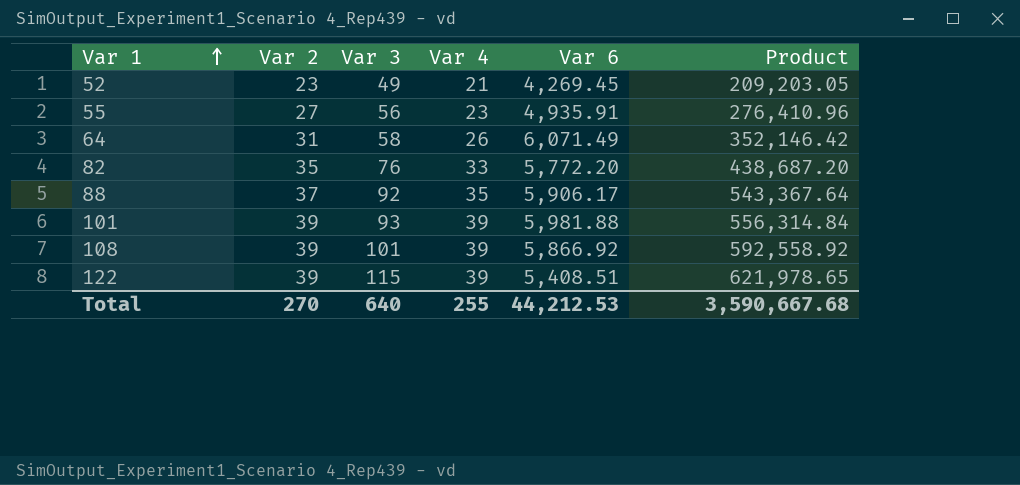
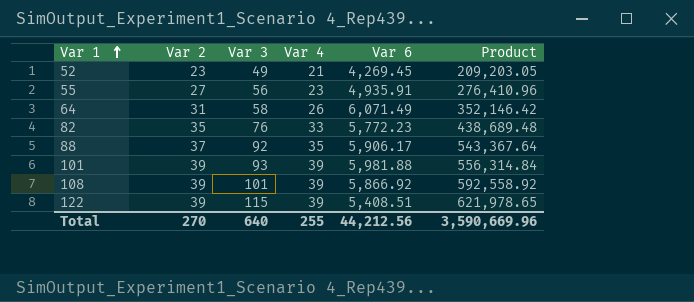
82 | Var 6: 5,772.20 -> 5,772.23
82 | Product: 438,687.20 -> 438,689.48
Total | Var 6: 44,212.53 -> 44,212.56
Total | Product: 3,590,667.68 -> 3,590,669.96

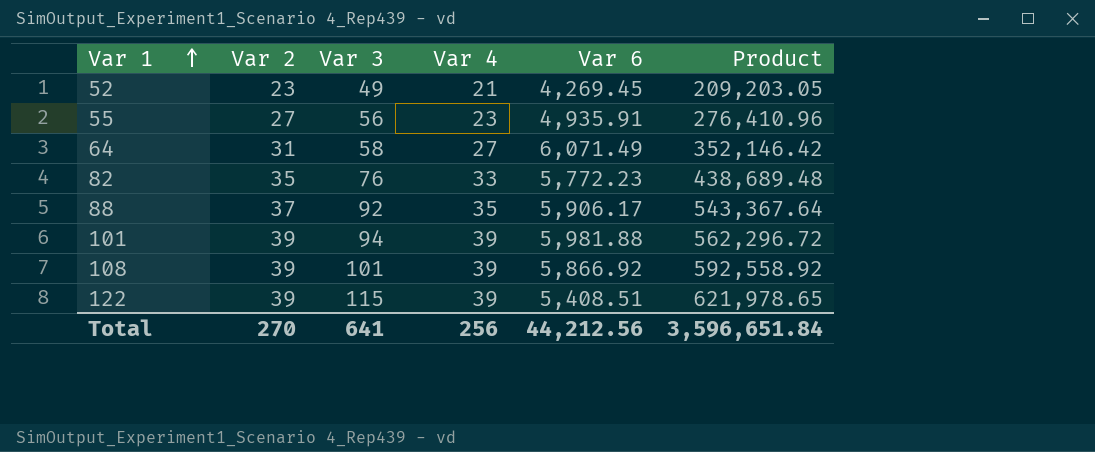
64 | Var 4: 26 -> 27
101 | Var 3: 93 -> 94
101 | Product: 556,314.84 -> 562,296.72
Total | Var 3: 640 -> 641
Total | Var 4: 255 -> 256
Total | Product: 3,590,669.96 -> 3,596,651.84

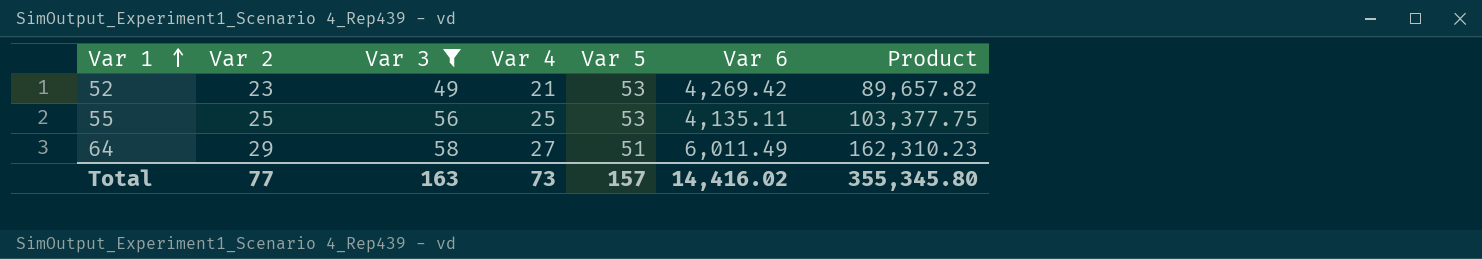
filter: none -> Var 3 <= 58
column Var 5 | position: none -> 5
column Product | formula: [Var 3] * [Var 6] -> [Var 4] * [Var 6]
52 | Var 6: 4,269.45 -> 4,269.42
55 | Var 2: 27 -> 25
55 | Var 4: 23 -> 25
55 | Var 6: 4,935.91 -> 4,135.11
64 | Var 2: 31 -> 29
64 | Var 6: 6,071.49 -> 6,011.49
Total | Var 2: 270 -> 77
Total | Var 3: 641 -> 163
Total | Var 4: 256 -> 73
Total | Var 6: 44,212.56 -> 14,416.02
Total | Product: 3,596,651.84 -> 355,345.80

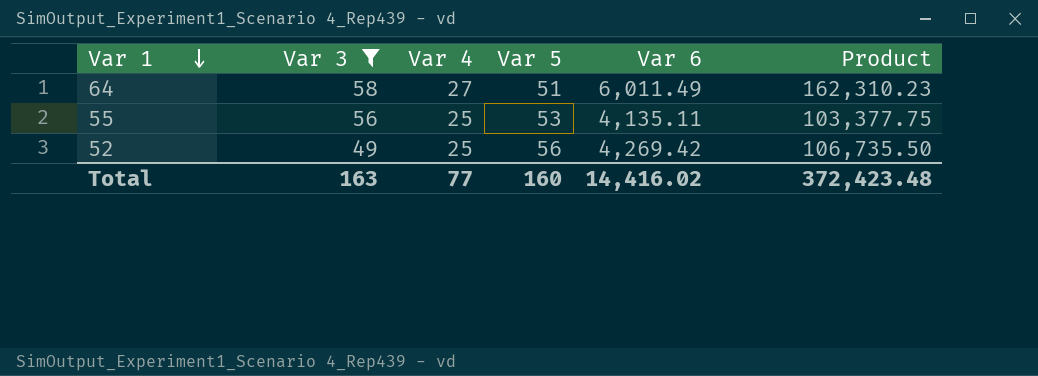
row order: Var 1 ascending -> Var 1 descending
column Var 2 | position: 2 -> none
52 | Var 4: 21 -> 25
52 | Var 5: 53 -> 56
52 | Product: 89,657.82 -> 106,735.50
Total | Var 4: 73 -> 77
Total | Var 5: 157 -> 160
Total | Product: 355,345.80 -> 372,423.48

